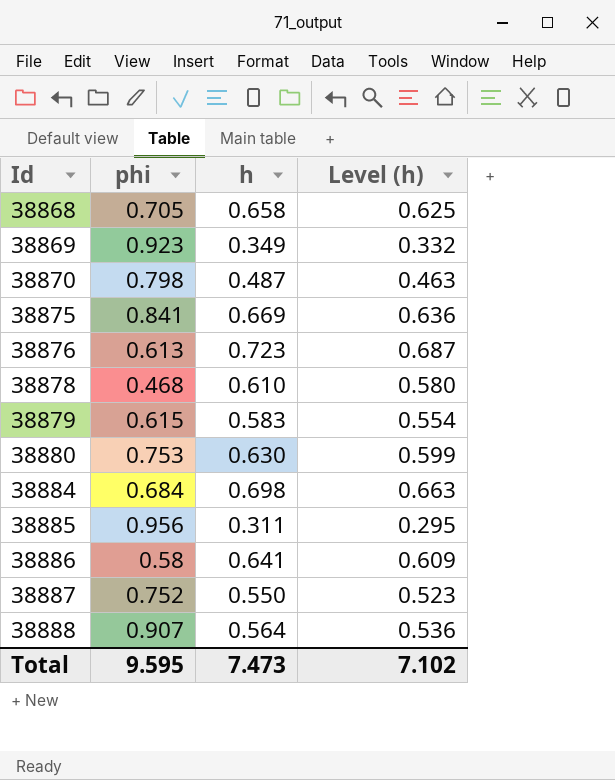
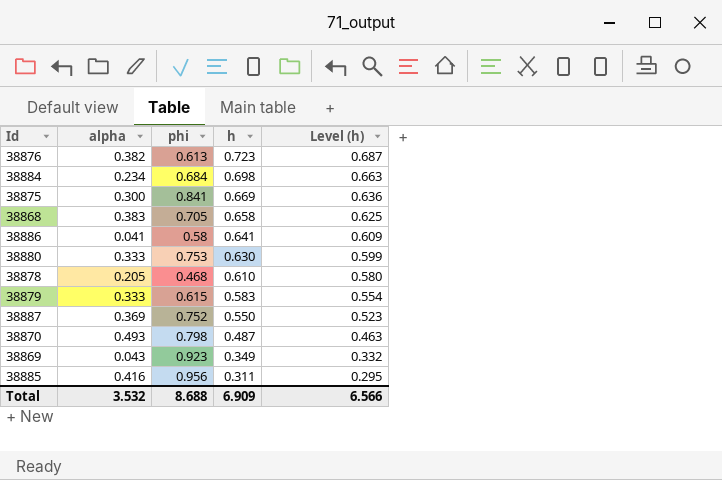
row order: Id ascending -> h descending
column alpha | position: none -> 2
row 38888: 0.907 | 0.564 | 0.536 -> none
Total | phi: 9.595 -> 8.688
Total | h: 7.473 -> 6.909
Total | Level (h): 7.102 -> 6.566

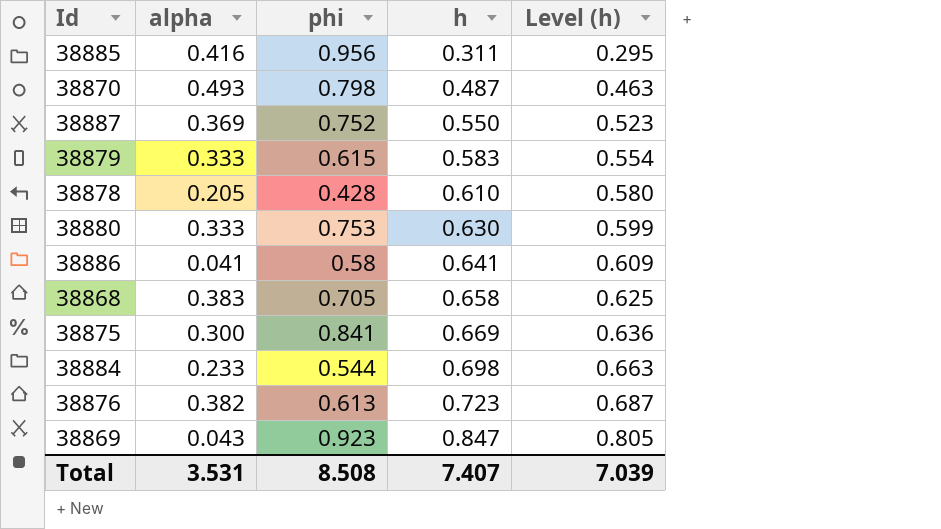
row order: h descending -> h ascending
38878 | phi: 0.468 -> 0.428
38884 | alpha: 0.234 -> 0.233
38884 | phi: 0.684 -> 0.544
38869 | h: 0.349 -> 0.847
38869 | Level (h): 0.332 -> 0.805
Total | alpha: 3.532 -> 3.531
Total | phi: 8.688 -> 8.508
Total | h: 6.909 -> 7.407
Total | Level (h): 6.566 -> 7.039

